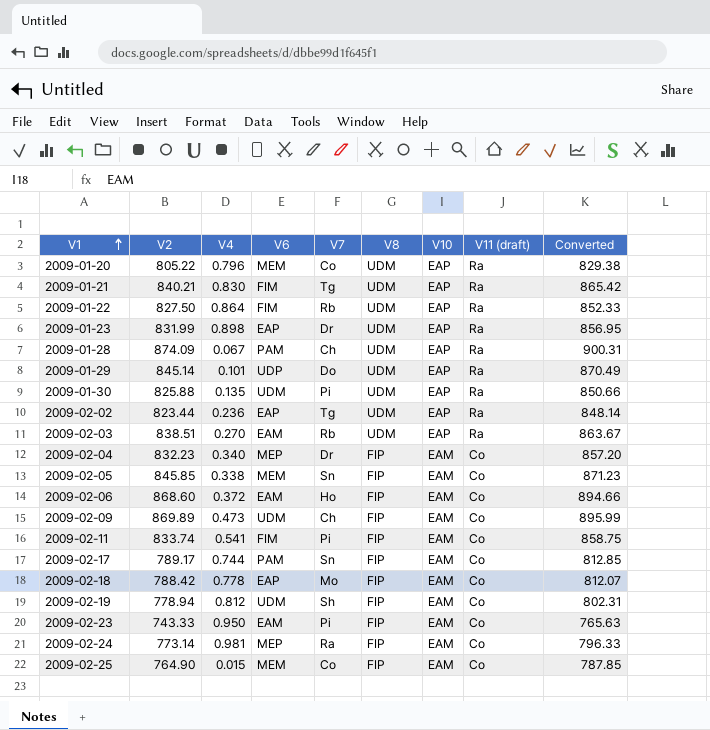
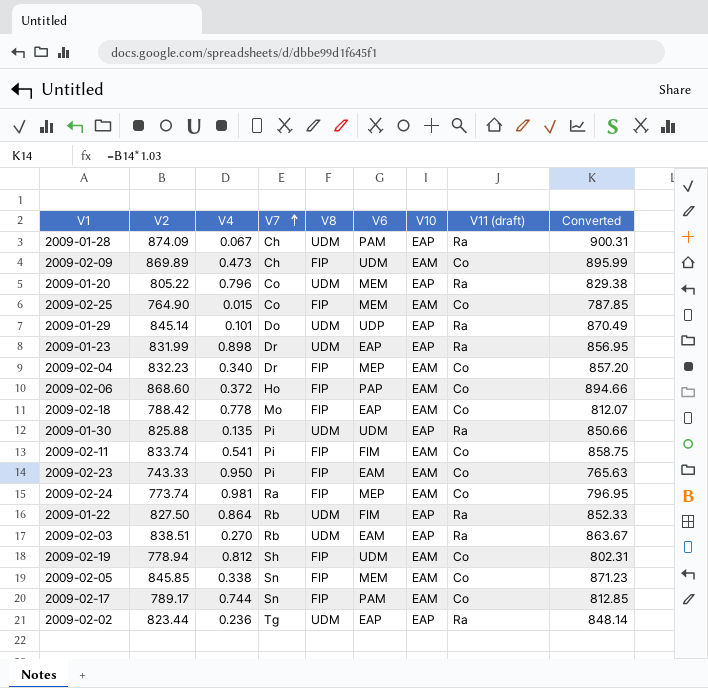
row order: V1 ascending -> V7 ascending
column V6 | position: 4 -> 6
row 2009-01-21: 840.21 | 0.830 | FIM | Tg | UDM | EAP | Ra | 865.42 -> none
2009-02-06 | V6: EAM -> PAP
2009-02-24 | V2: 773.14 -> 773.74
2009-02-24 | Converted: 796.33 -> 796.95

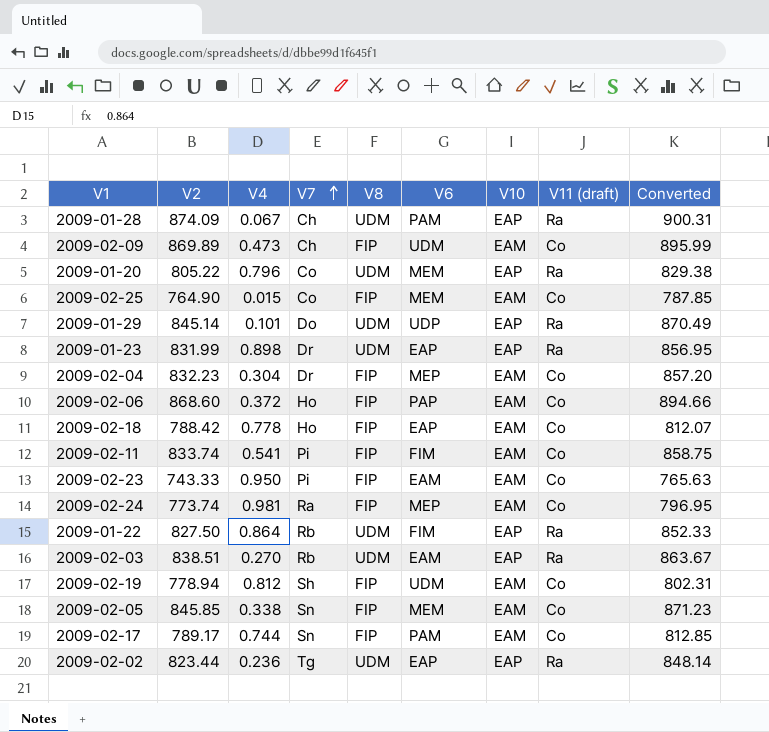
row 2009-01-30: 825.88 | 0.135 | Pi | UDM | UDM | EAP | Ra | 850.66 -> none
2009-02-04 | V4: 0.340 -> 0.304
2009-02-18 | V7: Mo -> Ho

